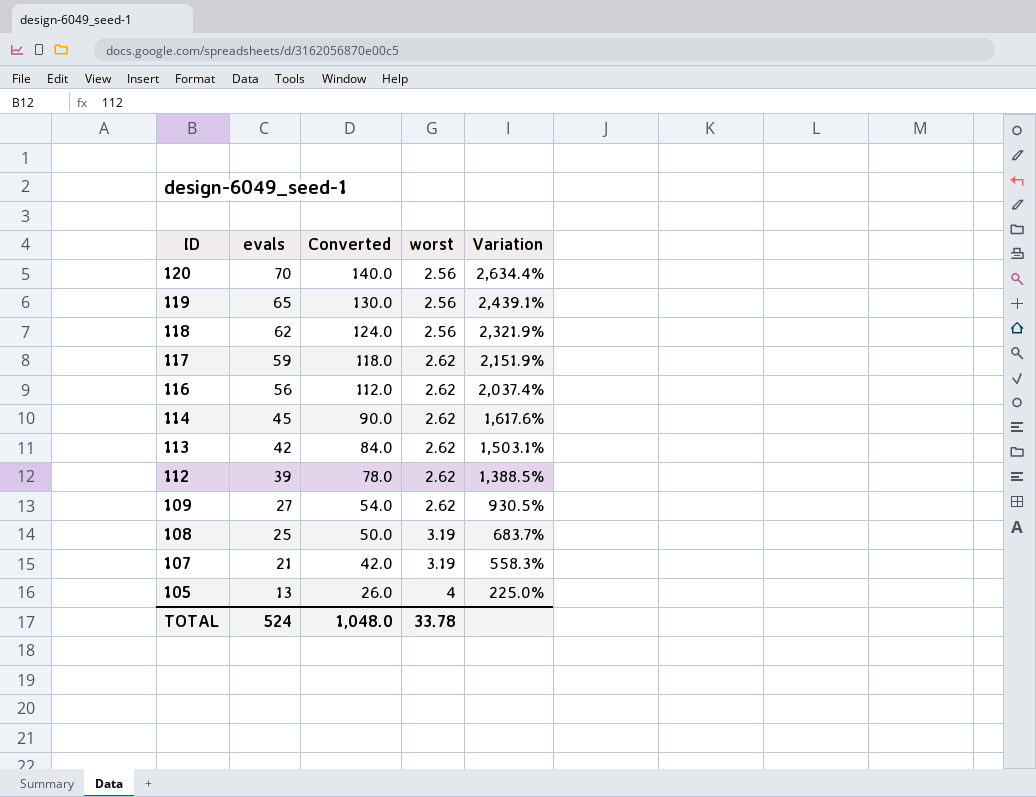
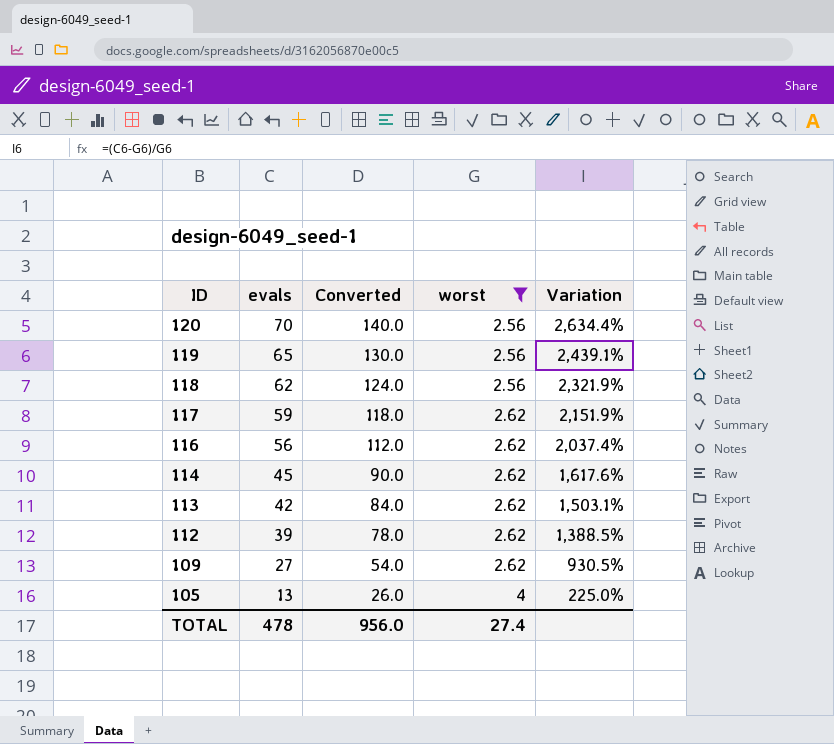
filter: none -> worst != 3.19
TOTAL | evals: 524 -> 478
TOTAL | Converted: 1,048.0 -> 956.0
TOTAL | worst: 33.78 -> 27.4

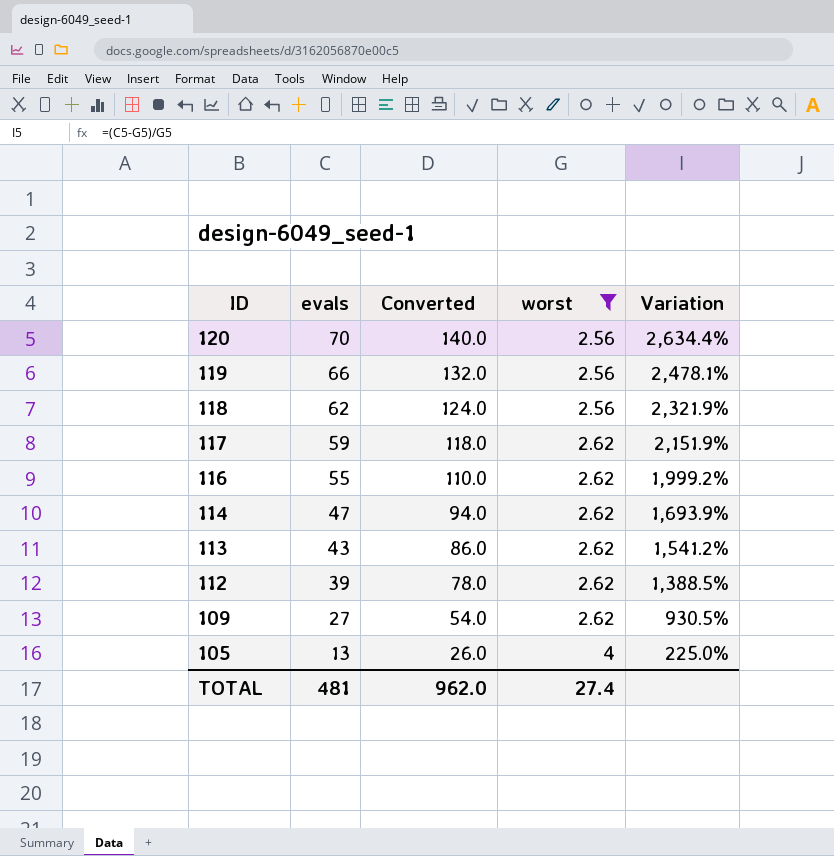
119 | evals: 65 -> 66
119 | Converted: 130.0 -> 132.0
119 | Variation: 2,439.1% -> 2,478.1%
116 | evals: 56 -> 55
116 | Converted: 112.0 -> 110.0
116 | Variation: 2,037.4% -> 1,999.2%
114 | evals: 45 -> 47
114 | Converted: 90.0 -> 94.0
114 | Variation: 1,617.6% -> 1,693.9%
113 | evals: 42 -> 43
113 | Converted: 84.0 -> 86.0
113 | Variation: 1,503.1% -> 1,541.2%
TOTAL | evals: 478 -> 481
TOTAL | Converted: 956.0 -> 962.0

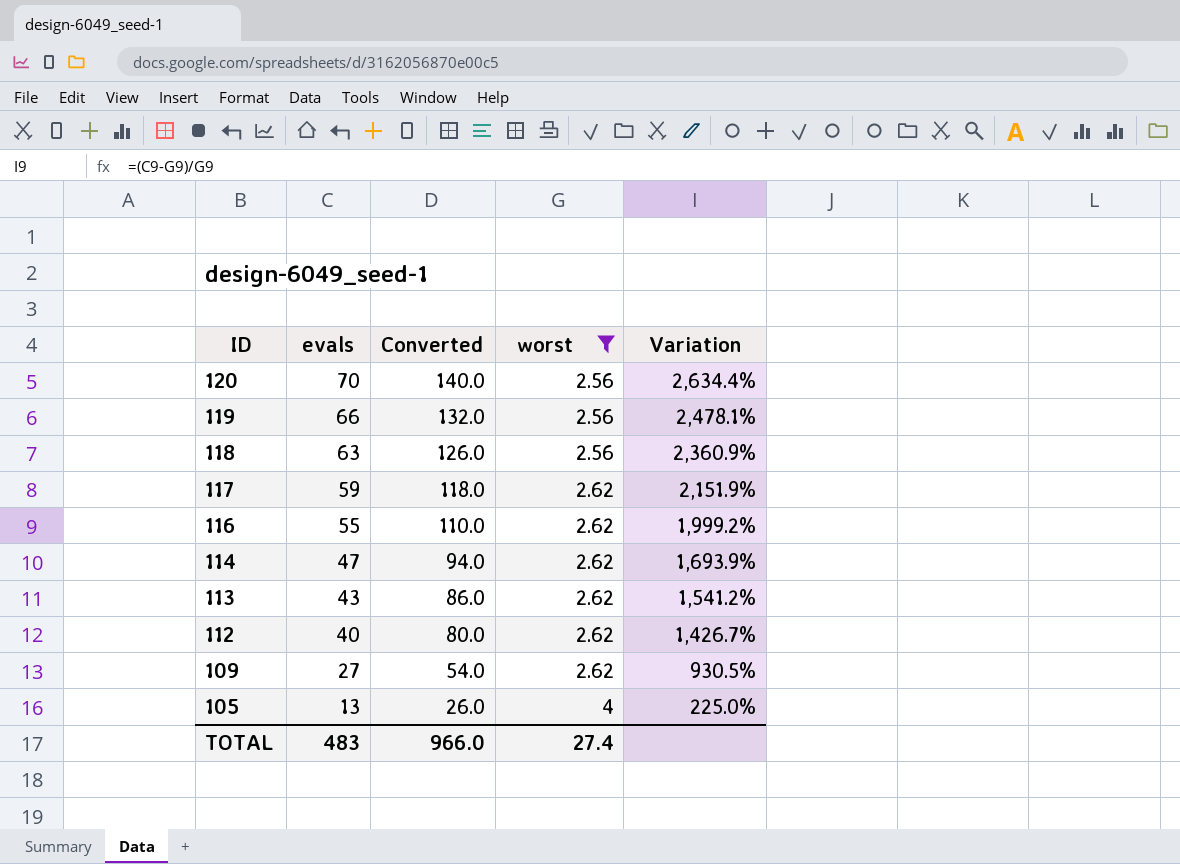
118 | evals: 62 -> 63
118 | Converted: 124.0 -> 126.0
118 | Variation: 2,321.9% -> 2,360.9%
112 | evals: 39 -> 40
112 | Converted: 78.0 -> 80.0
112 | Variation: 1,388.5% -> 1,426.7%
TOTAL | evals: 481 -> 483
TOTAL | Converted: 962.0 -> 966.0

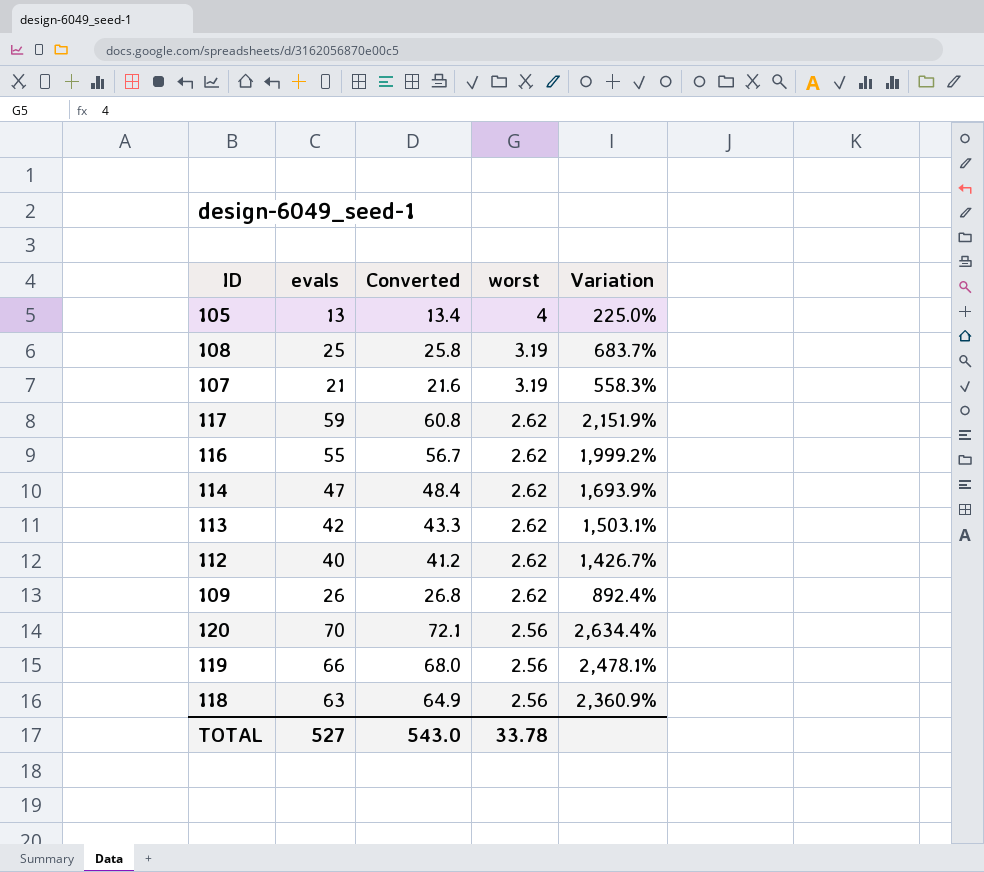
filter: worst != 3.19 -> none
row order: ID descending -> worst descending
column Converted | formula: [evals] * 2 -> [evals] * 1.03
113 | evals: 43 -> 42
113 | Variation: 1,541.2% -> 1,503.1%
109 | evals: 27 -> 26
109 | Variation: 930.5% -> 892.4%
TOTAL | evals: 483 -> 527
TOTAL | Converted: 966.0 -> 543.0
TOTAL | worst: 27.4 -> 33.78

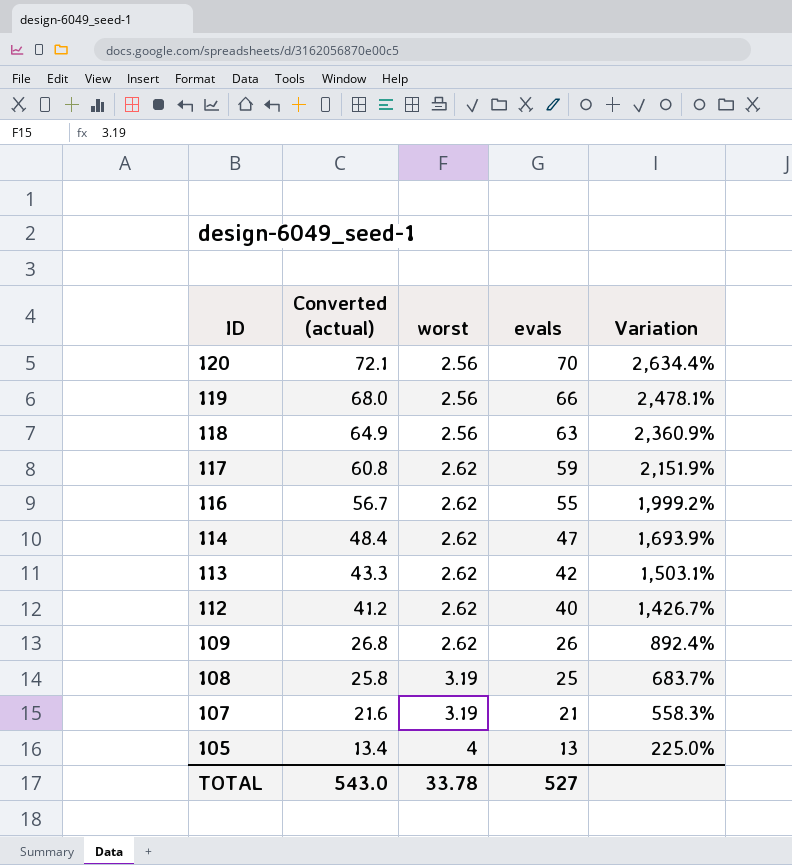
row order: worst descending -> ID descending
column name: Converted -> Converted (actual)
column evals | position: 2 -> 4

